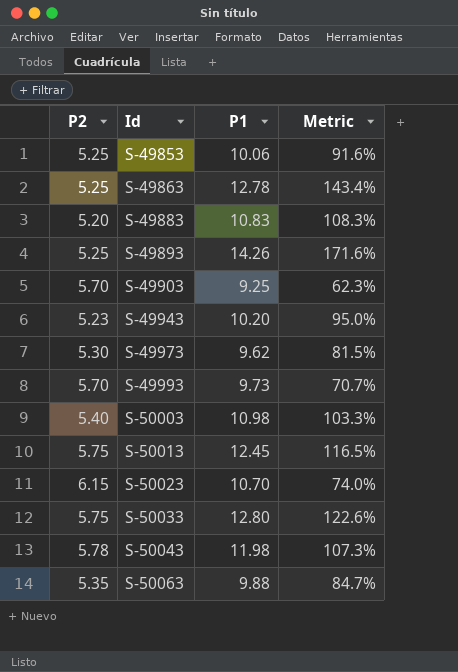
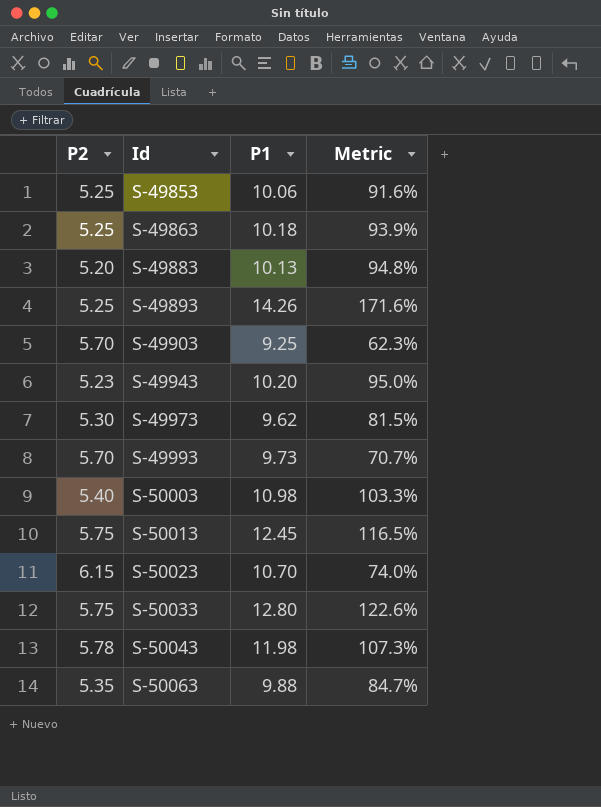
S-49863 | P1: 12.78 -> 10.18
S-49863 | Metric: 143.4% -> 93.9%
S-49883 | P1: 10.83 -> 10.13
S-49883 | Metric: 108.3% -> 94.8%

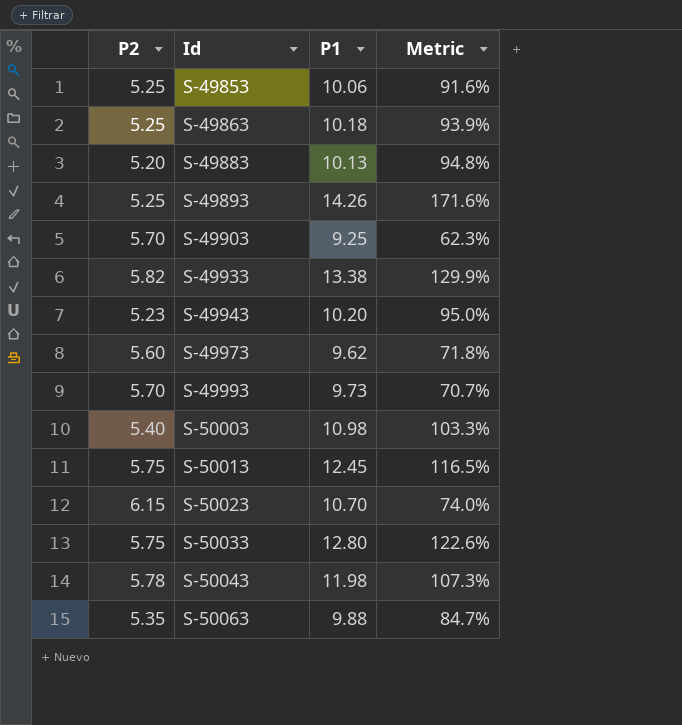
row S-49933: none -> 5.82 | 13.38 | 129.9%
S-49973 | P2: 5.30 -> 5.60
S-49973 | Metric: 81.5% -> 71.8%

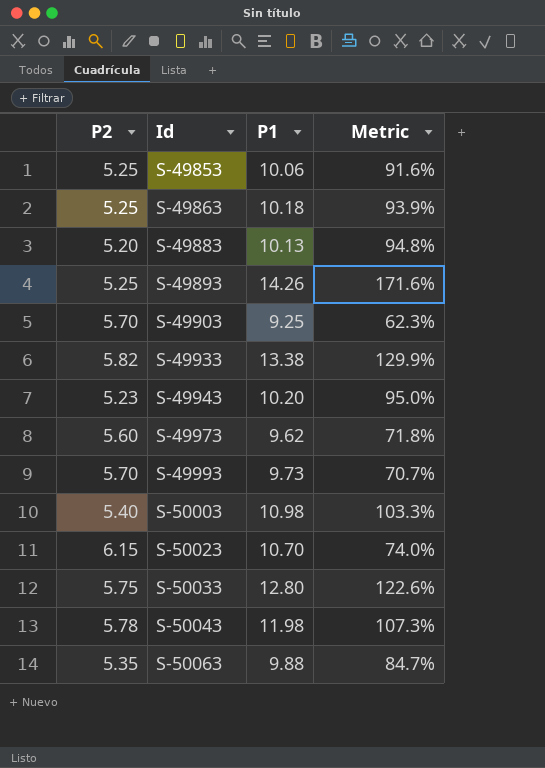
row S-50013: 5.75 | 12.45 | 116.5% -> none

